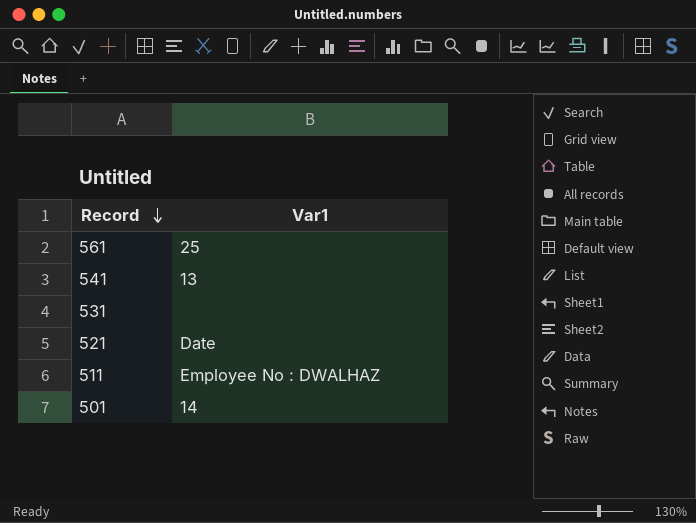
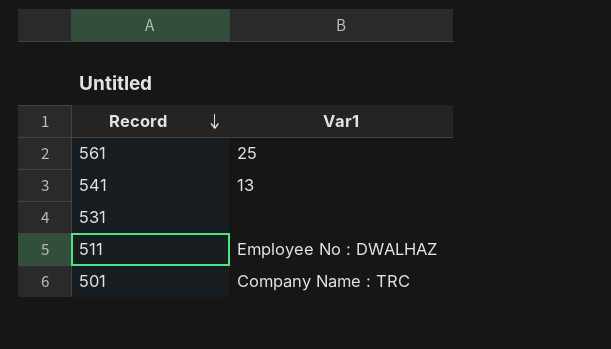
row 521: Date -> none
501 | Var1: 14 -> Company Name : TRC

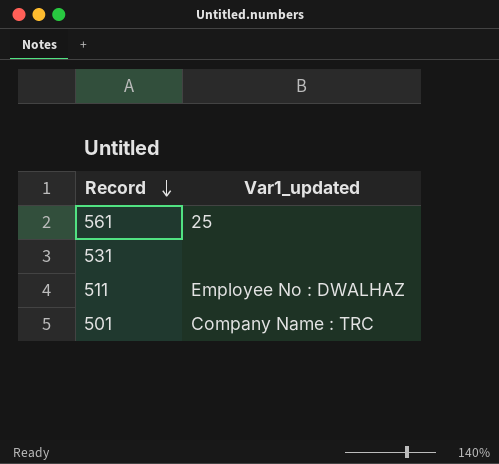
column name: Var1 -> Var1_updated
row 541: 13 -> none

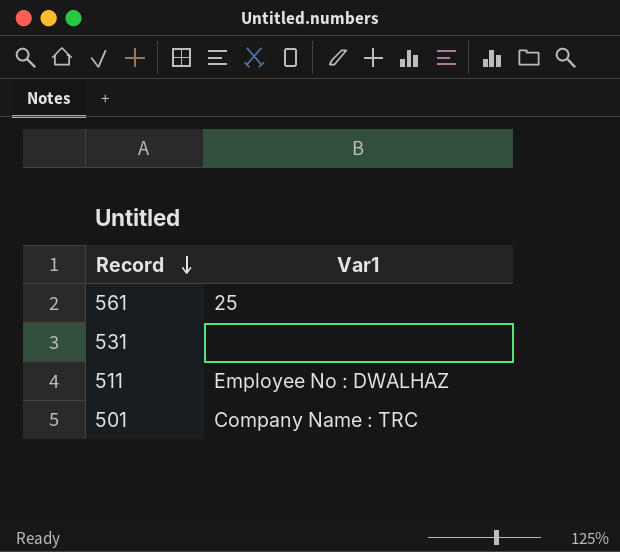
column name: Var1_updated -> Var1

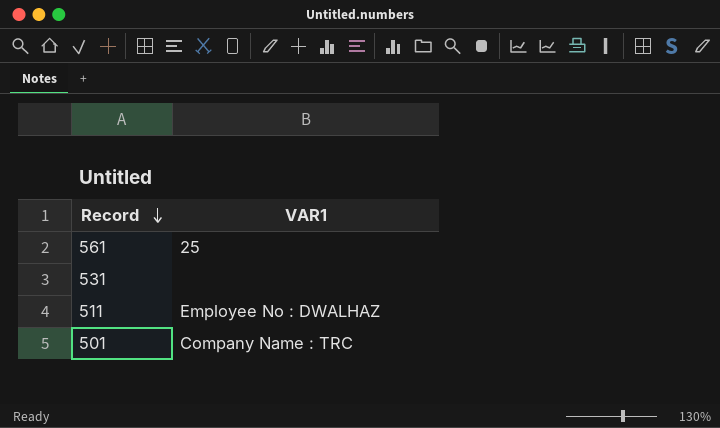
column name: Var1 -> VAR1

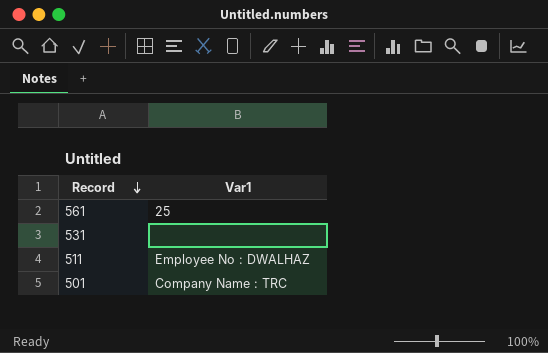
column name: VAR1 -> Var1

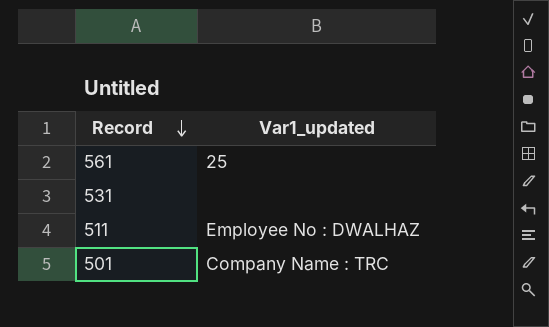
column name: Var1 -> Var1_updated

